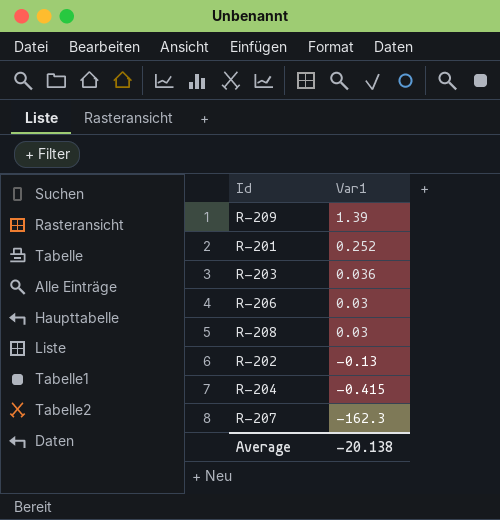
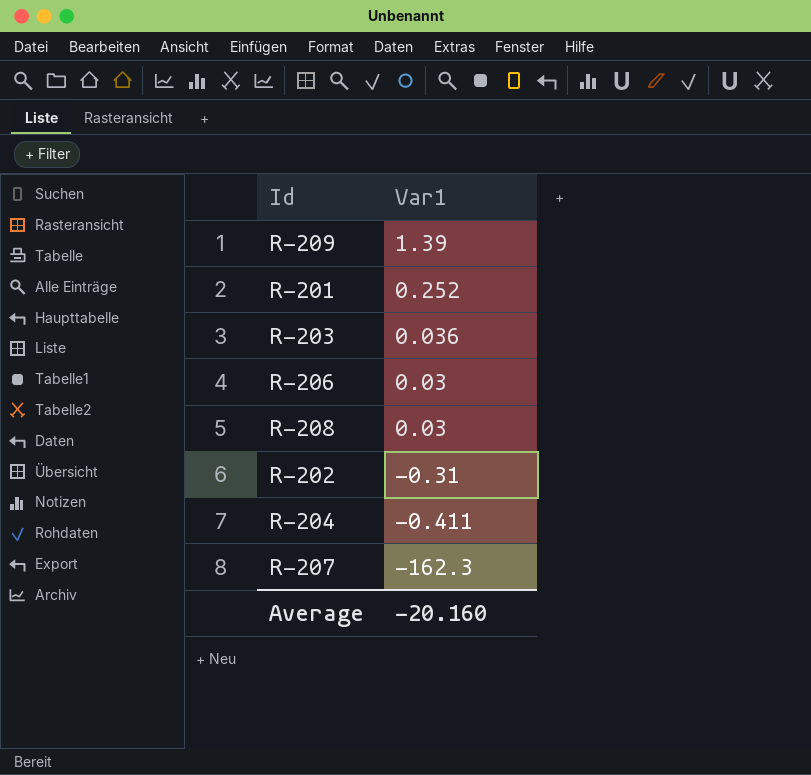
R-202 | Var1: -0.13 -> -0.31
R-204 | Var1: -0.415 -> -0.411
Average | Var1: -20.138 -> -20.160

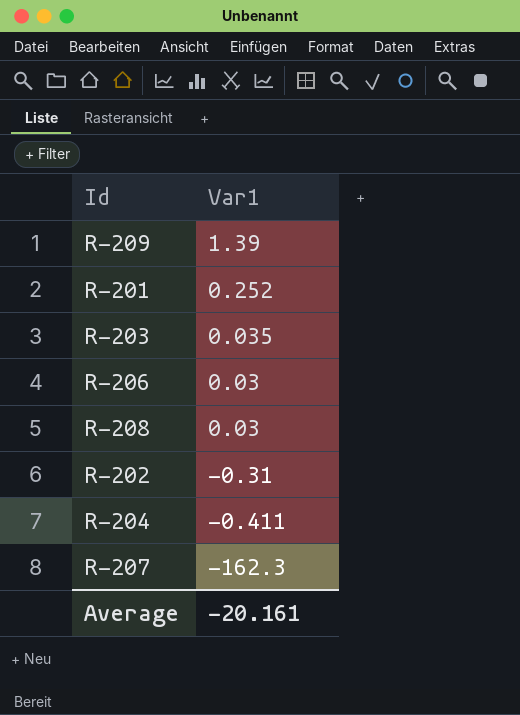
R-203 | Var1: 0.036 -> 0.035
Average | Var1: -20.160 -> -20.161

